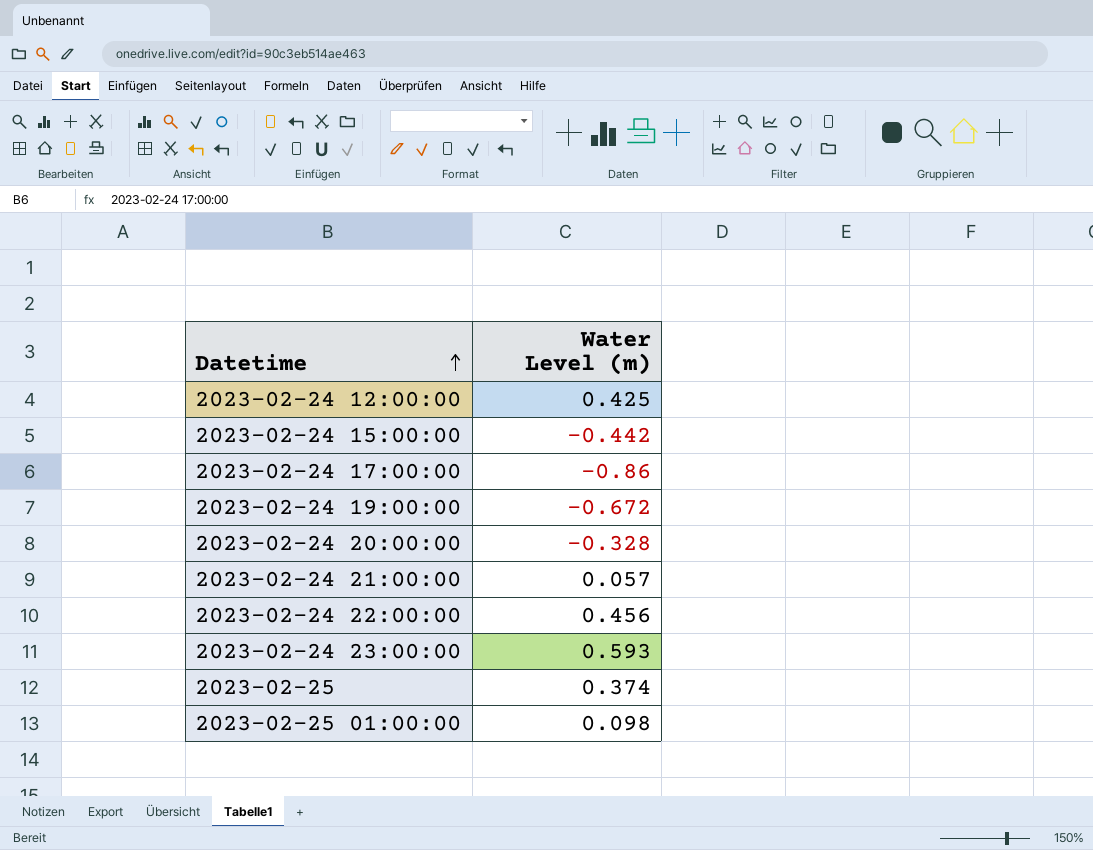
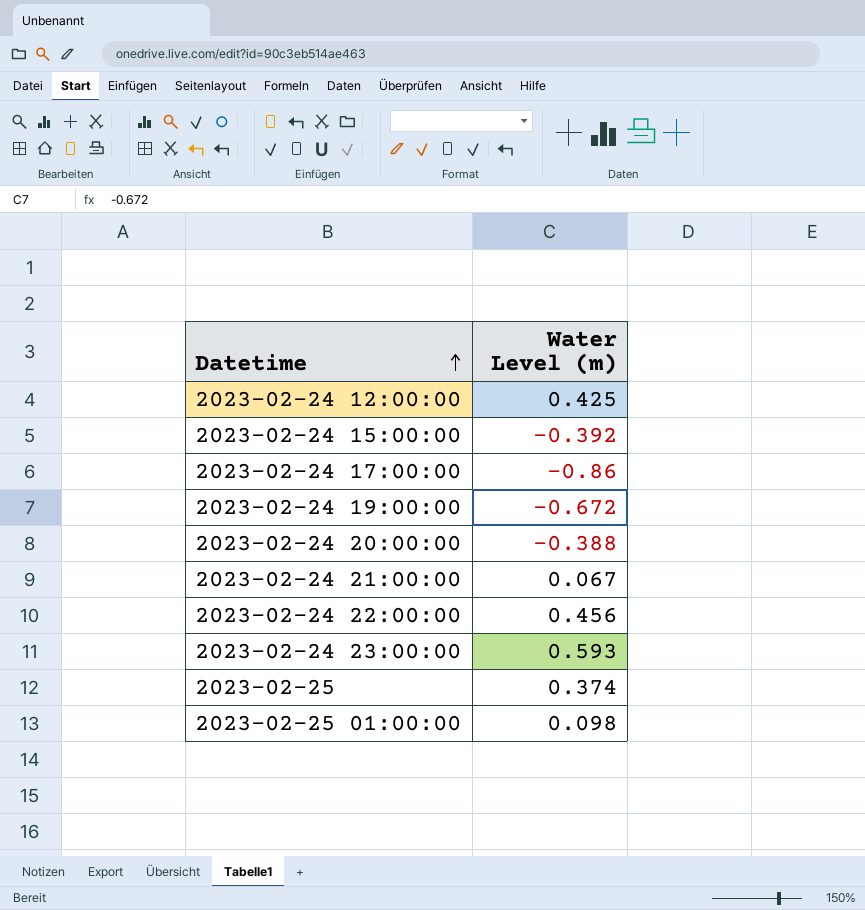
2023-02-24 15:00:00 | Water Level (m): -0.442 -> -0.392
2023-02-24 20:00:00 | Water Level (m): -0.328 -> -0.388
2023-02-24 21:00:00 | Water Level (m): 0.057 -> 0.067

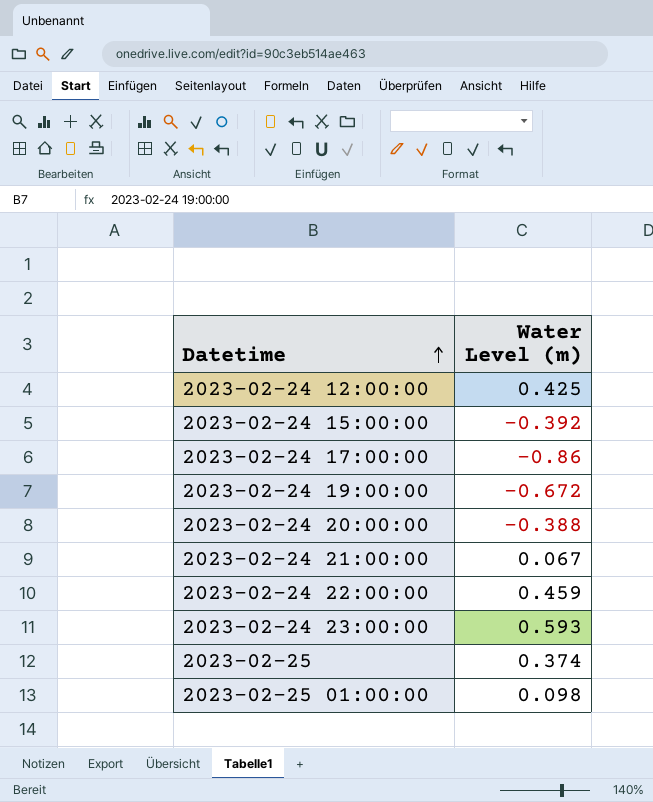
2023-02-24 22:00:00 | Water Level (m): 0.456 -> 0.459

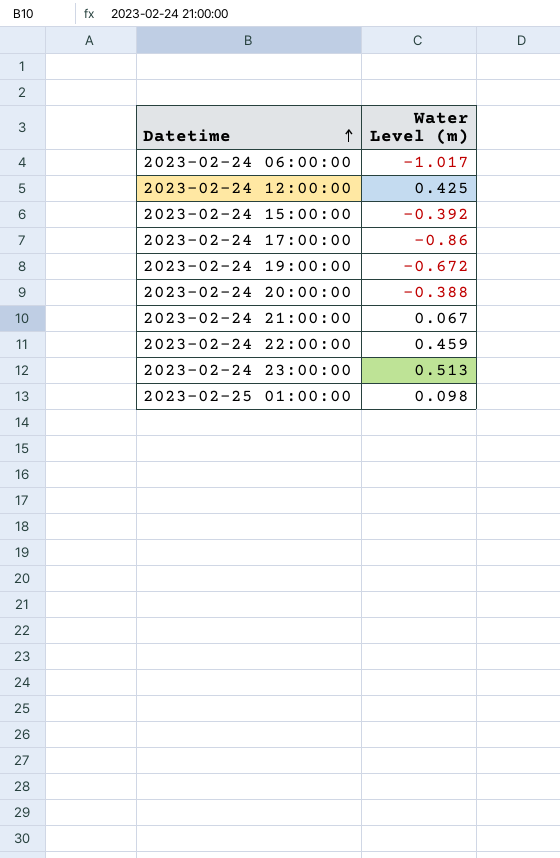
row 2023-02-25: 0.374 -> none
row 2023-02-24 06:00:00: none -> -1.017
2023-02-24 23:00:00 | Water Level (m): 0.593 -> 0.513

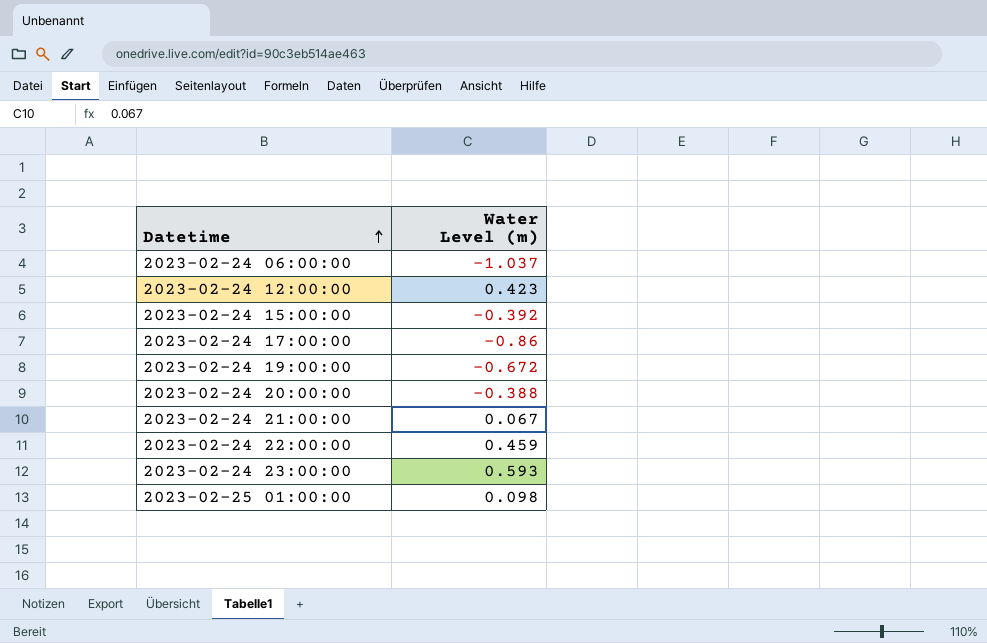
2023-02-24 06:00:00 | Water Level (m): -1.017 -> -1.037
2023-02-24 12:00:00 | Water Level (m): 0.425 -> 0.423
2023-02-24 23:00:00 | Water Level (m): 0.513 -> 0.593

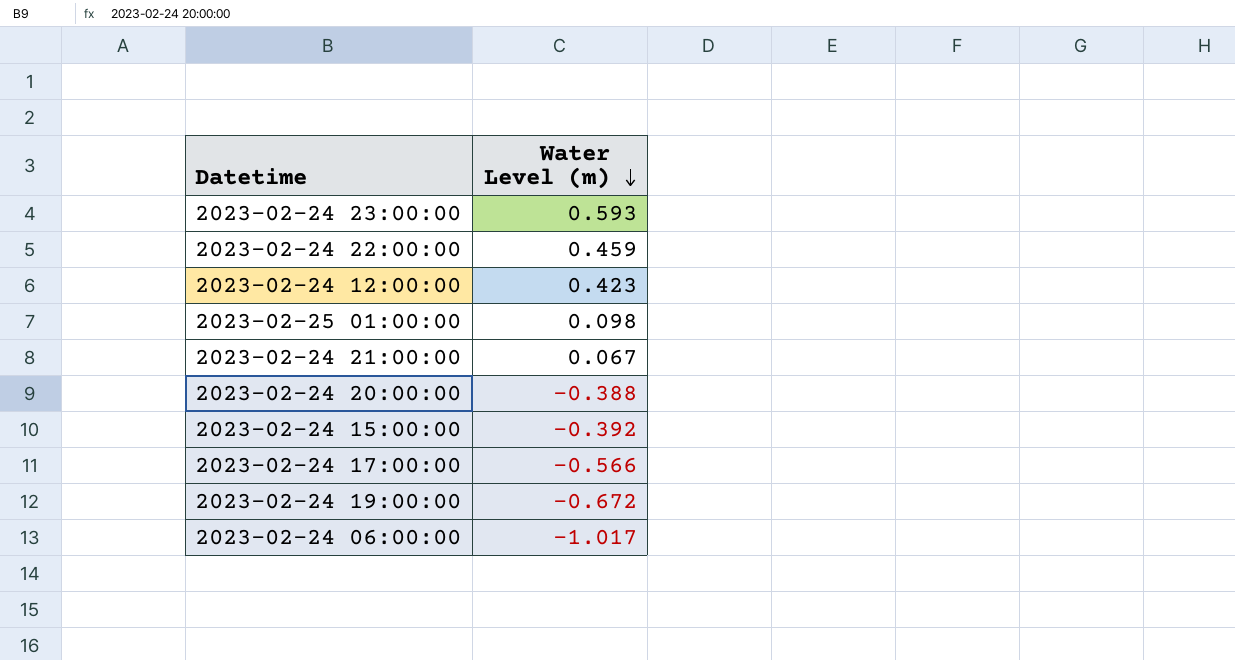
row order: Datetime ascending -> Water Level (m) descending
2023-02-24 17:00:00 | Water Level (m): -0.86 -> -0.566
2023-02-24 06:00:00 | Water Level (m): -1.037 -> -1.017

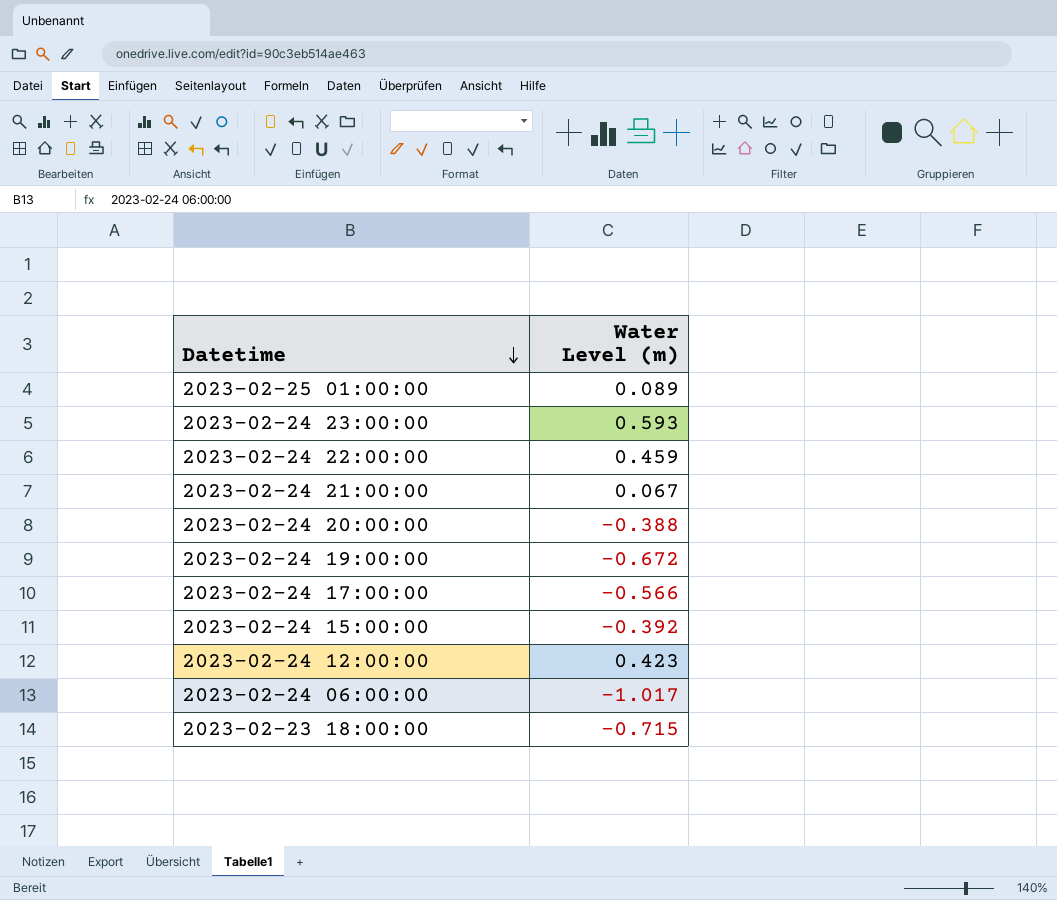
row order: Water Level (m) descending -> Datetime descending
2023-02-25 01:00:00 | Water Level (m): 0.098 -> 0.089
row 2023-02-23 18:00:00: none -> -0.715

